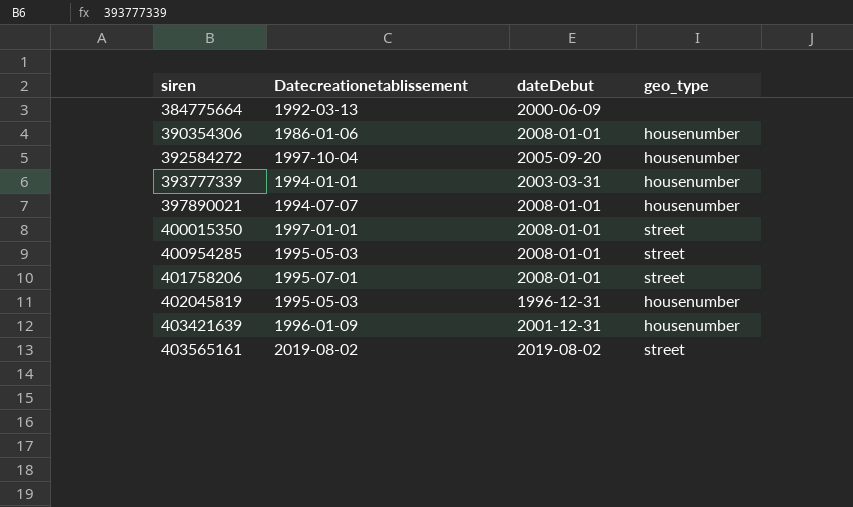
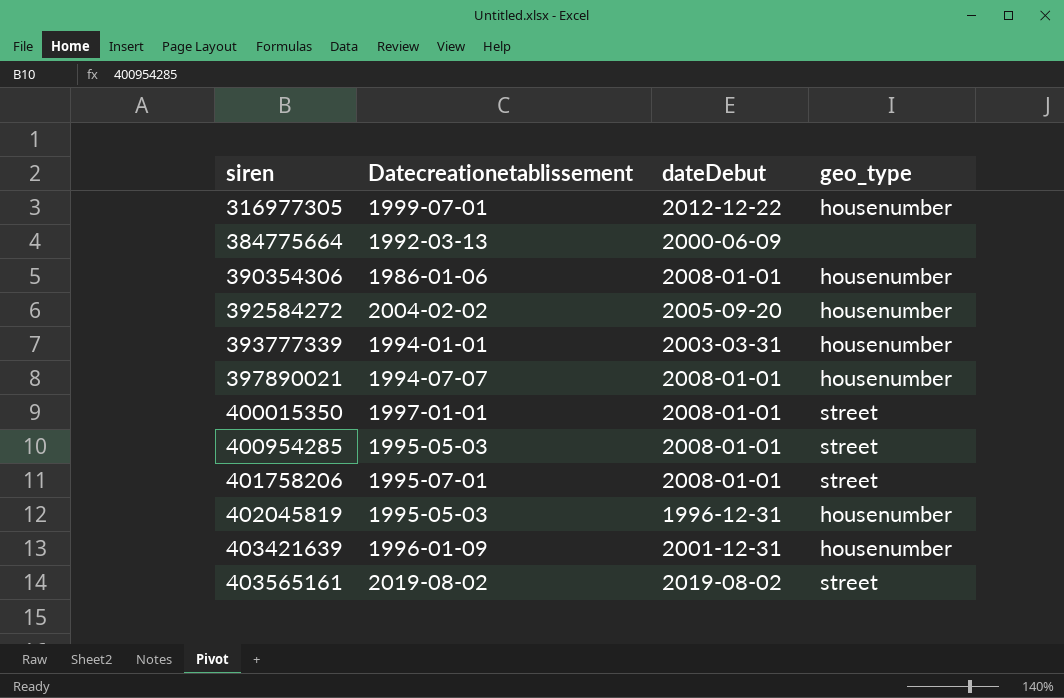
row 316977305: none -> 1999-07-01 | 2012-12-22 | housenumber
392584272 | Datecreationetablissement: 1997-10-04 -> 2004-02-02

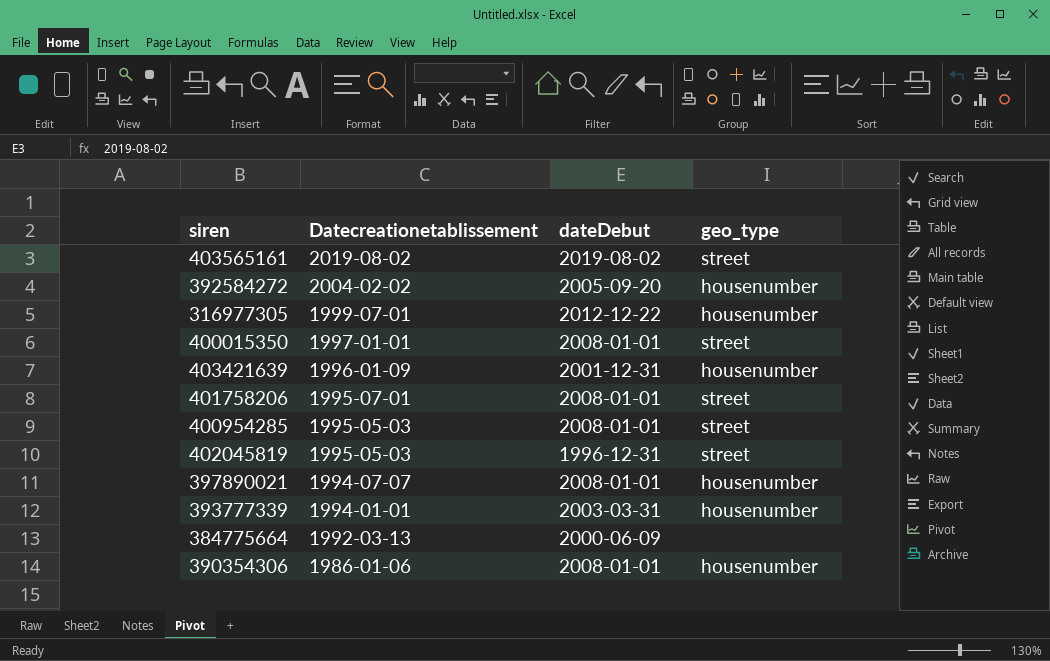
row order: siren ascending -> Datecreationetablissement descending
402045819 | geo_type: housenumber -> street

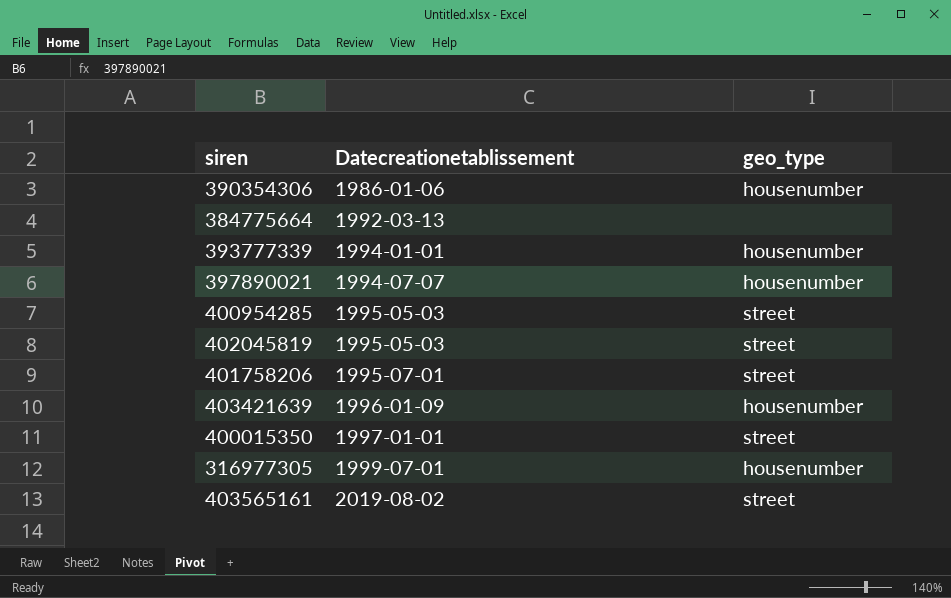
row order: Datecreationetablissement descending -> Datecreationetablissement ascending
column dateDebut | position: 3 -> none
row 392584272: 2004-02-02 | 2005-09-20 | housenumber -> none

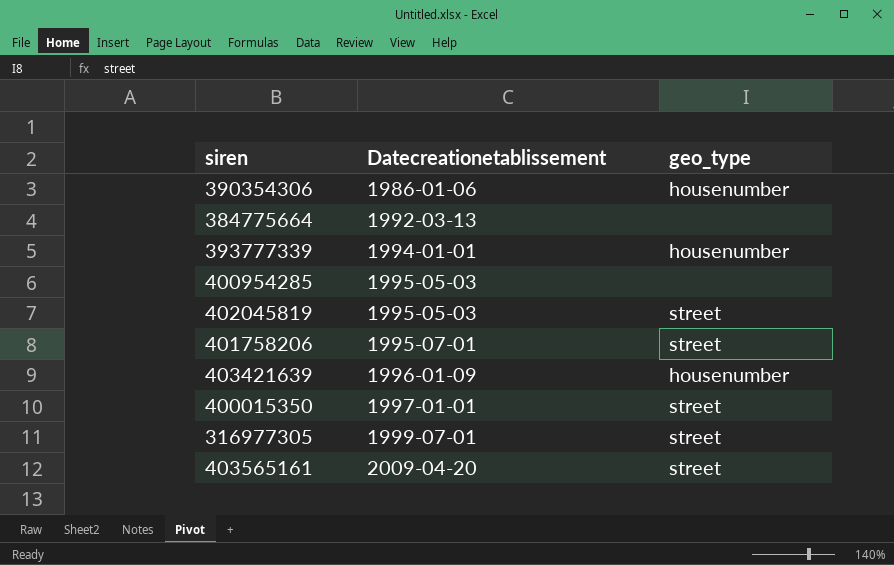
row 397890021: 1994-07-07 | housenumber -> none
400954285 | geo_type: street -> none
316977305 | geo_type: housenumber -> street
403565161 | Datecreationetablissement: 2019-08-02 -> 2009-04-20

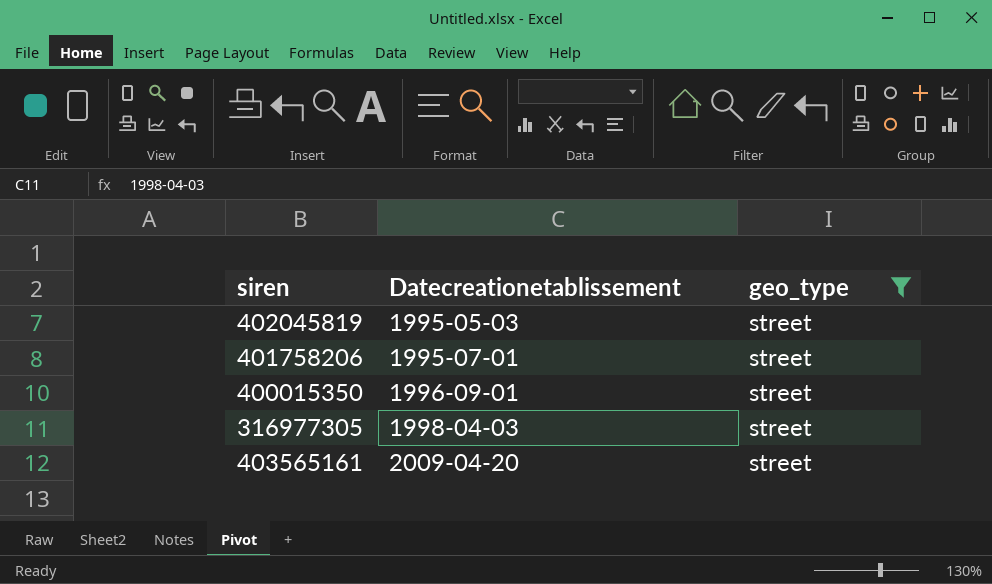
filter: none -> geo_type = street
400015350 | Datecreationetablissement: 1997-01-01 -> 1996-09-01
316977305 | Datecreationetablissement: 1999-07-01 -> 1998-04-03

